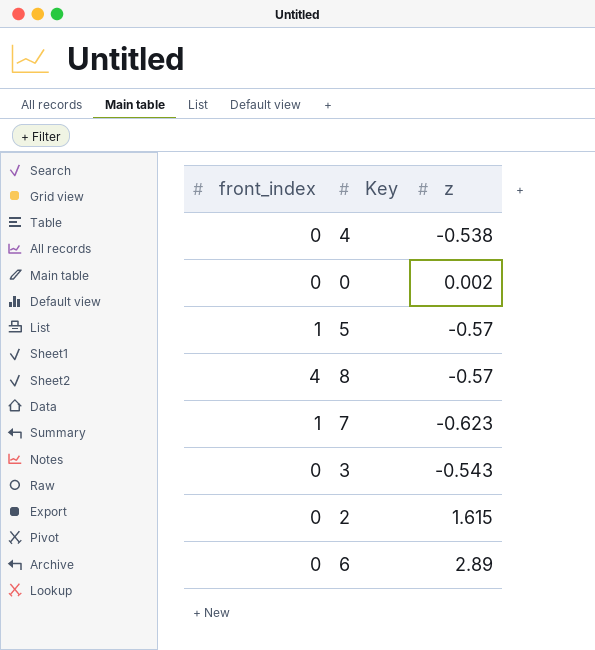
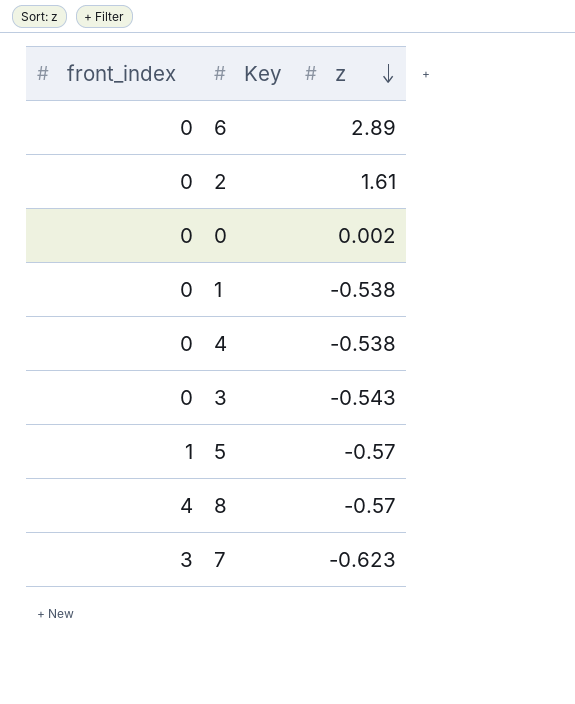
row order: none -> z descending
2 | z: 1.615 -> 1.61
row 1: none -> 0 | -0.538
7 | front_index: 1 -> 3

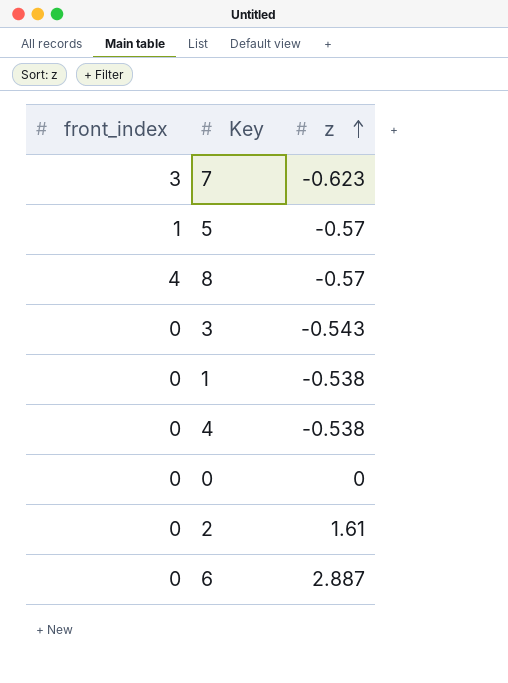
row order: z descending -> z ascending
0 | z: 0.002 -> 0
6 | z: 2.89 -> 2.887

